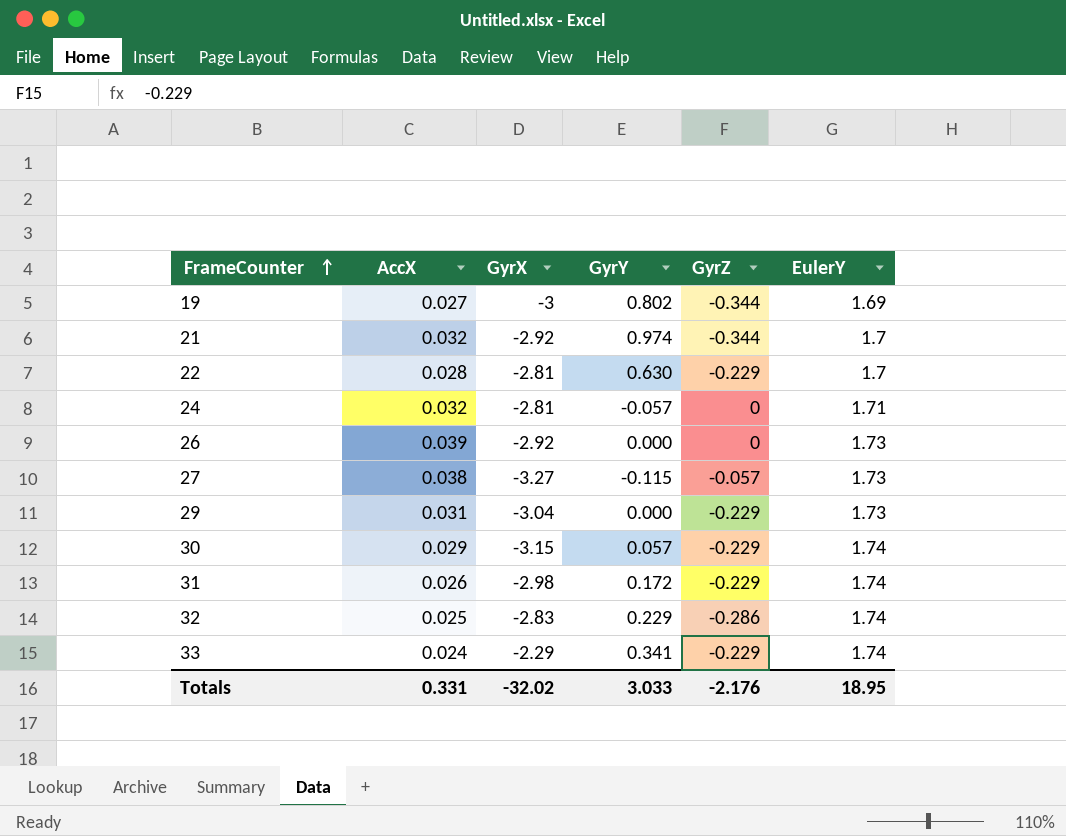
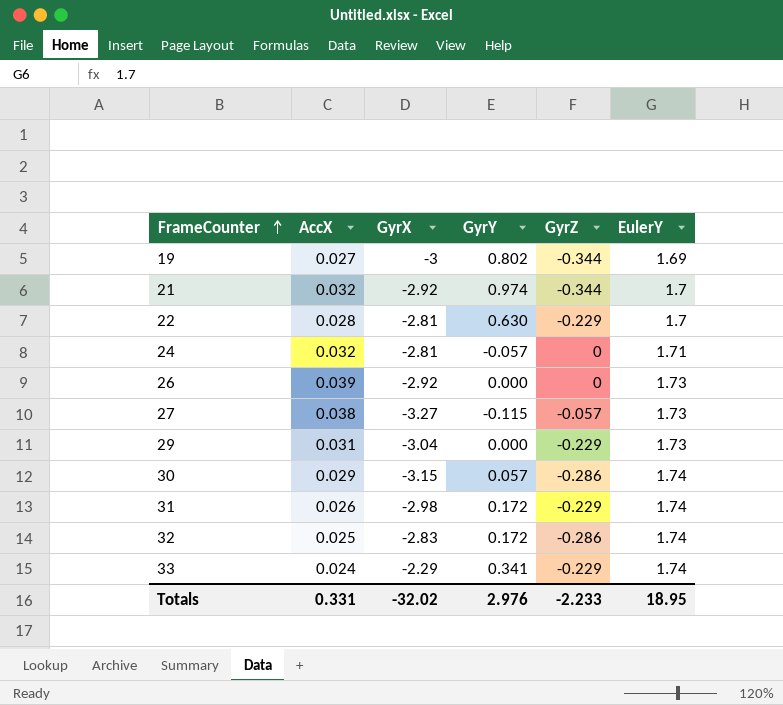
30 | GyrZ: -0.229 -> -0.286
32 | GyrY: 0.229 -> 0.172
Totals | GyrY: 3.033 -> 2.976
Totals | GyrZ: -2.176 -> -2.233

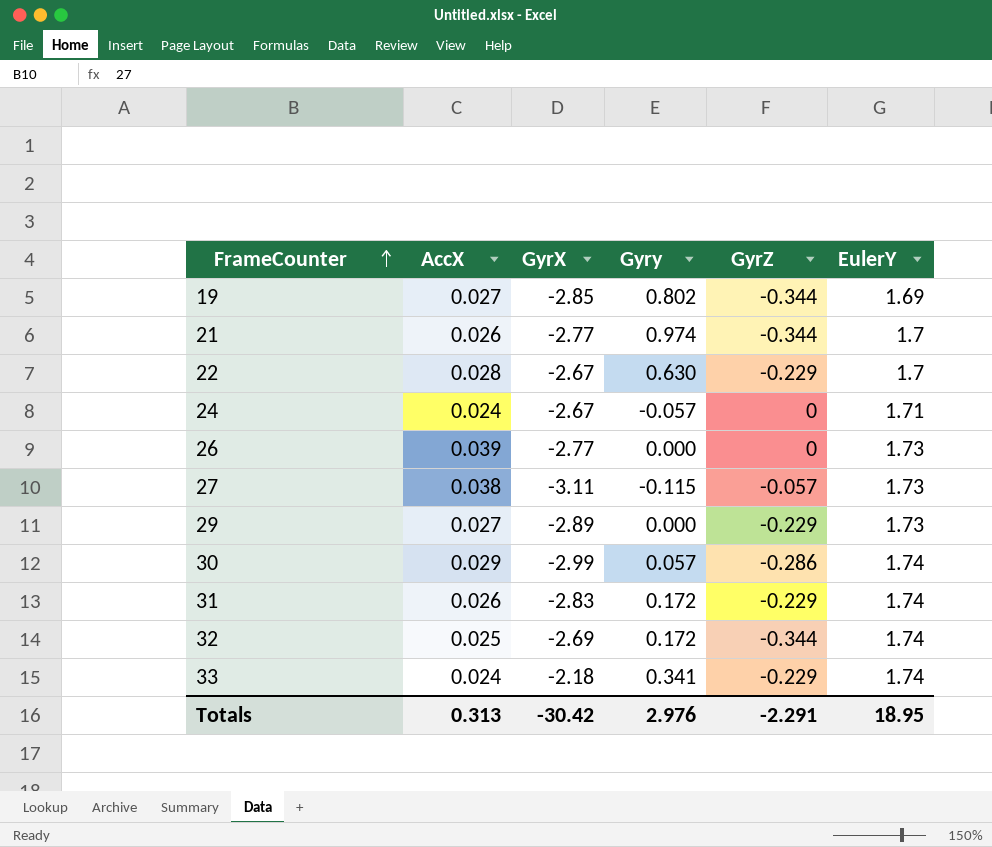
column name: GyrY -> Gyry
19 | GyrX: -3 -> -2.85
21 | AccX: 0.032 -> 0.026
21 | GyrX: -2.92 -> -2.77
22 | GyrX: -2.81 -> -2.67
24 | AccX: 0.032 -> 0.024
24 | GyrX: -2.81 -> -2.67
26 | GyrX: -2.92 -> -2.77
27 | GyrX: -3.27 -> -3.11
29 | AccX: 0.031 -> 0.027
29 | GyrX: -3.04 -> -2.89
30 | GyrX: -3.15 -> -2.99
31 | GyrX: -2.98 -> -2.83
32 | GyrX: -2.83 -> -2.69
32 | GyrZ: -0.286 -> -0.344
33 | GyrX: -2.29 -> -2.18
Totals | AccX: 0.331 -> 0.313
Totals | GyrX: -32.02 -> -30.42
Totals | GyrZ: -2.233 -> -2.291

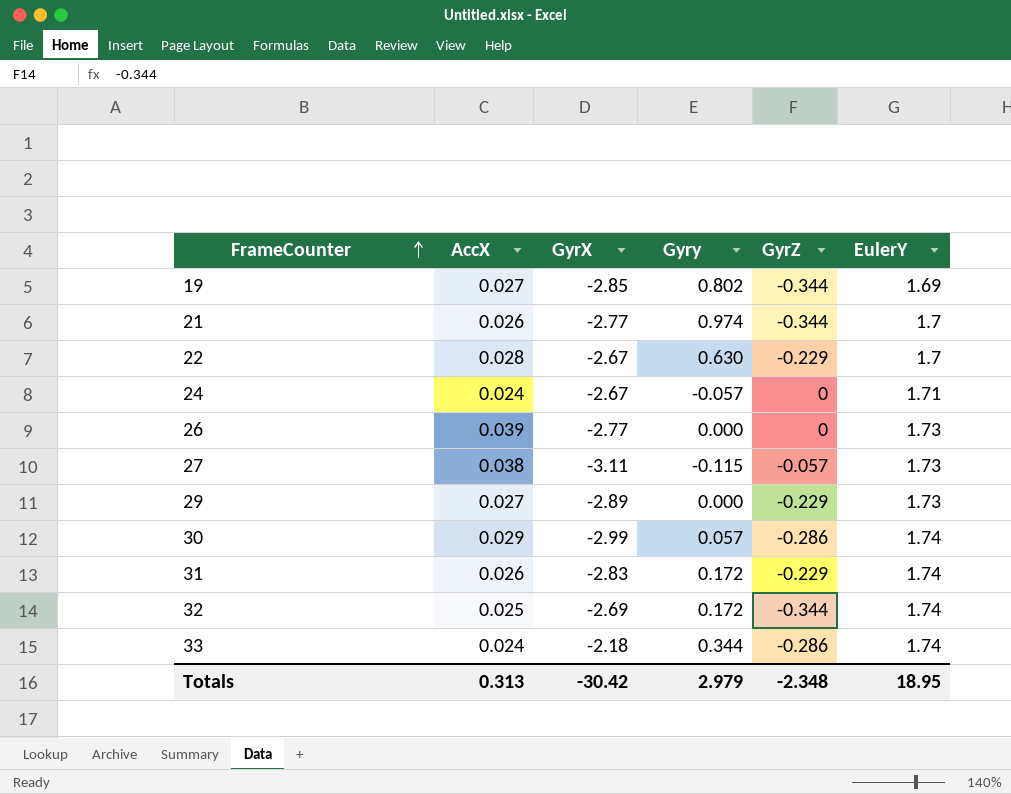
33 | Gyry: 0.341 -> 0.344
33 | GyrZ: -0.229 -> -0.286
Totals | Gyry: 2.976 -> 2.979
Totals | GyrZ: -2.291 -> -2.348

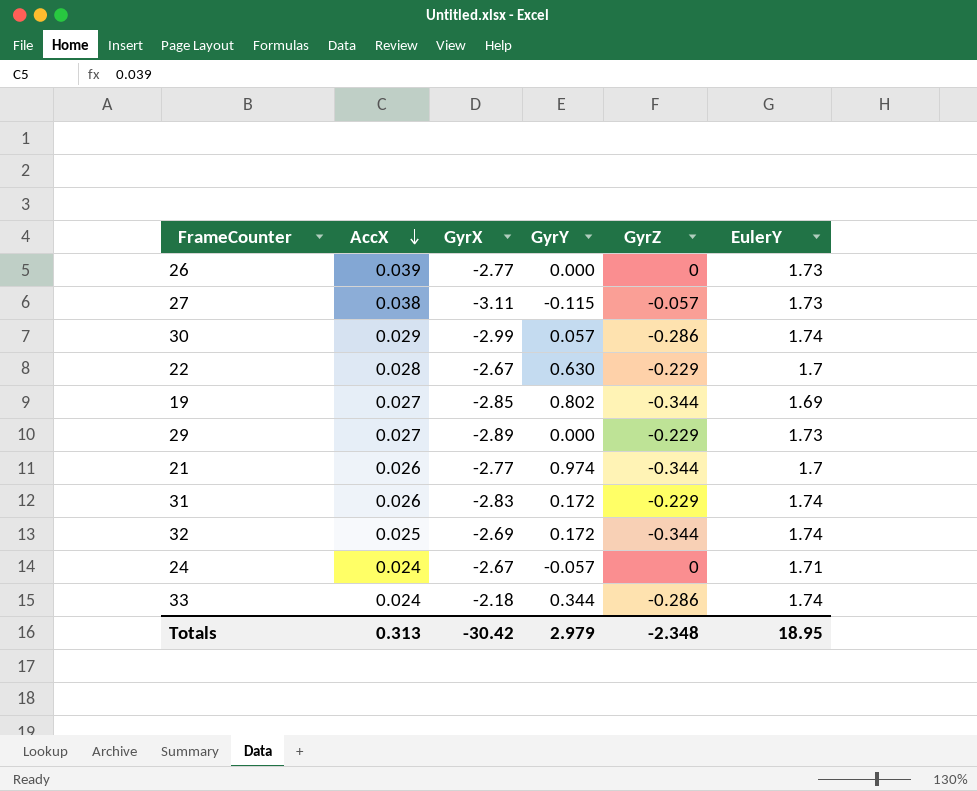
row order: FrameCounter ascending -> AccX descending
column name: Gyry -> GyrY

